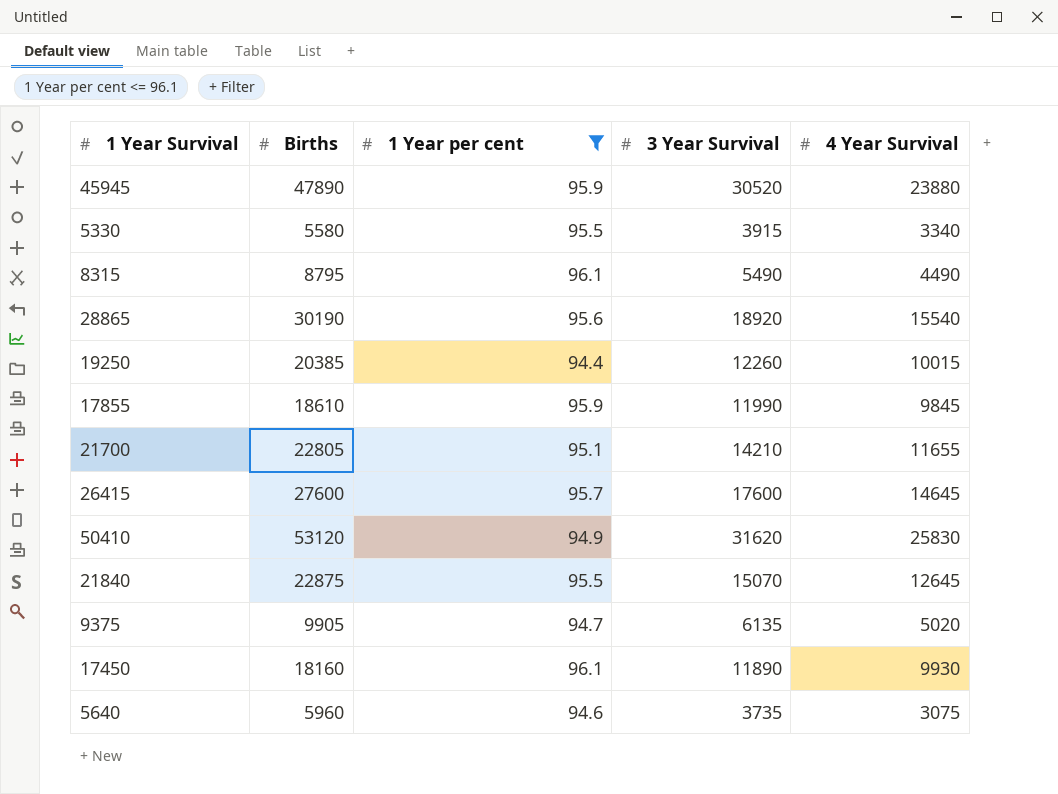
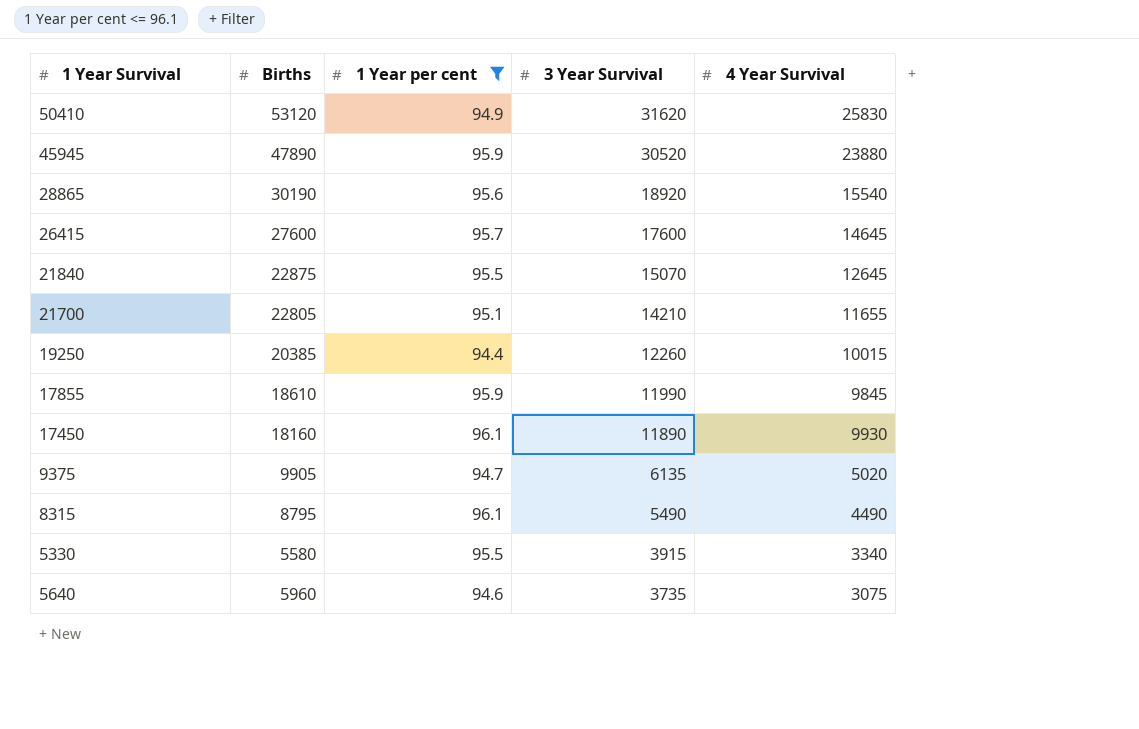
row order: none -> 3 Year Survival descending

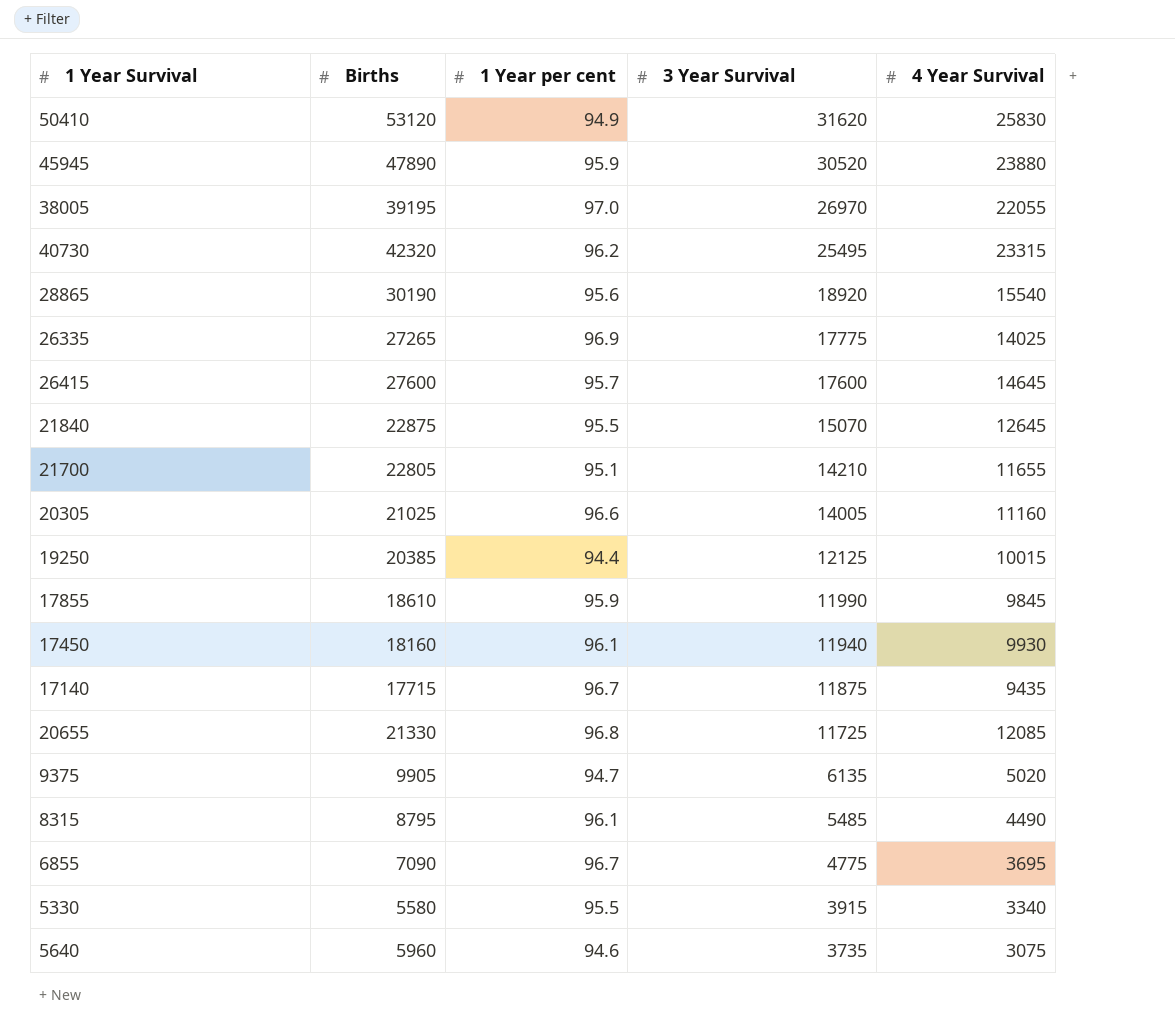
filter: 1 Year per cent <= 96.1 -> none
19250 | 3 Year Survival: 12260 -> 12125
17450 | 3 Year Survival: 11890 -> 11940
8315 | 3 Year Survival: 5490 -> 5485

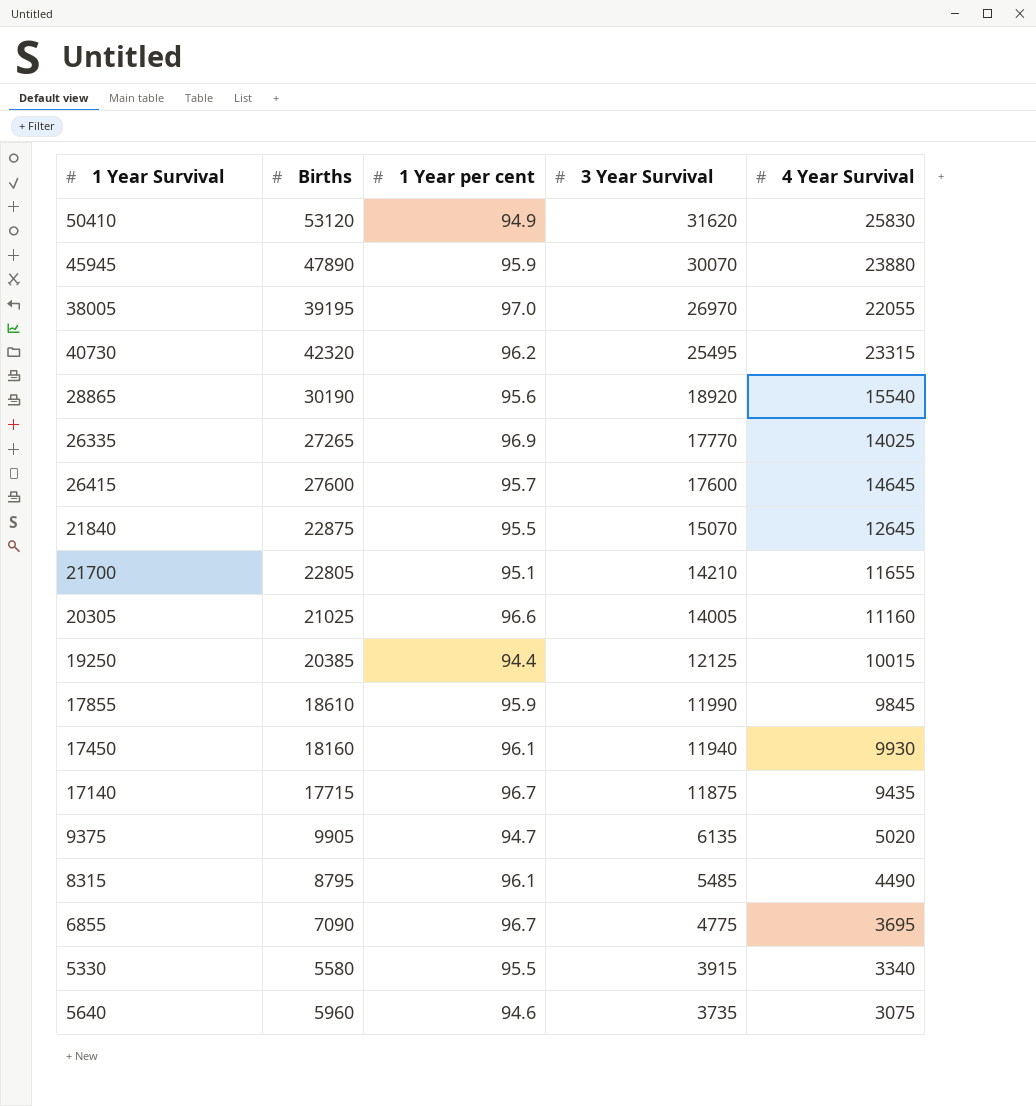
row 20655: 21330 | 96.8 | 11725 | 12085 -> none
45945 | 3 Year Survival: 30520 -> 30070
26335 | 3 Year Survival: 17775 -> 17770

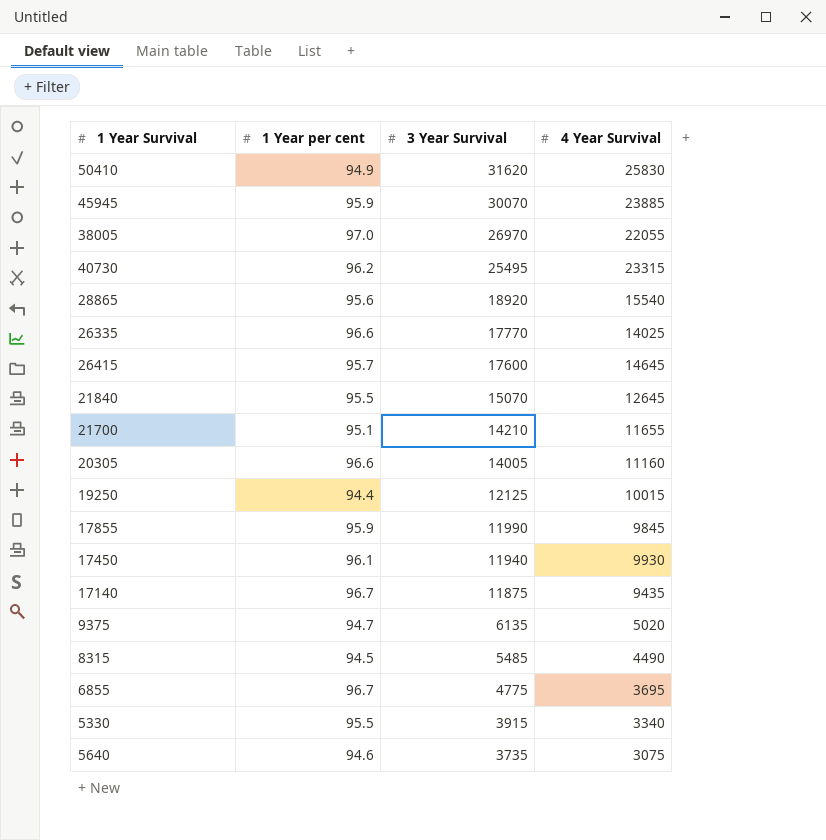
column Births | position: 2 -> none
45945 | 4 Year Survival: 23880 -> 23885
26335 | 1 Year per cent: 96.9 -> 96.6
8315 | 1 Year per cent: 96.1 -> 94.5

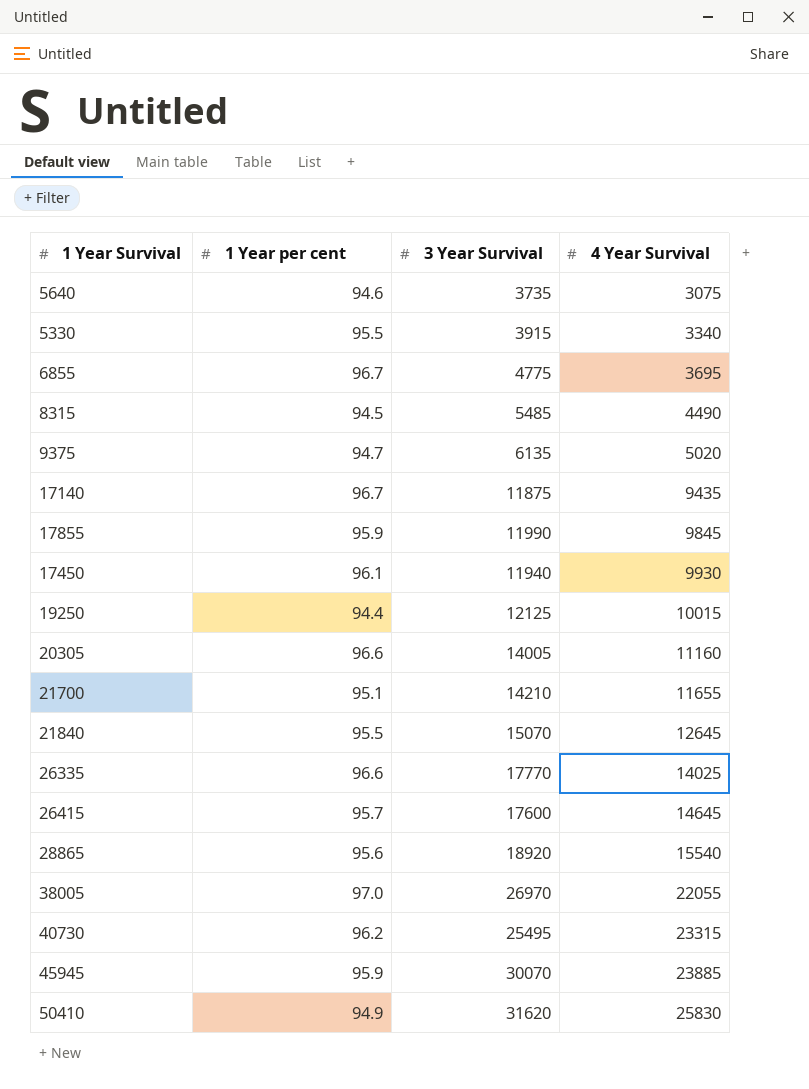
row order: 3 Year Survival descending -> 4 Year Survival ascending

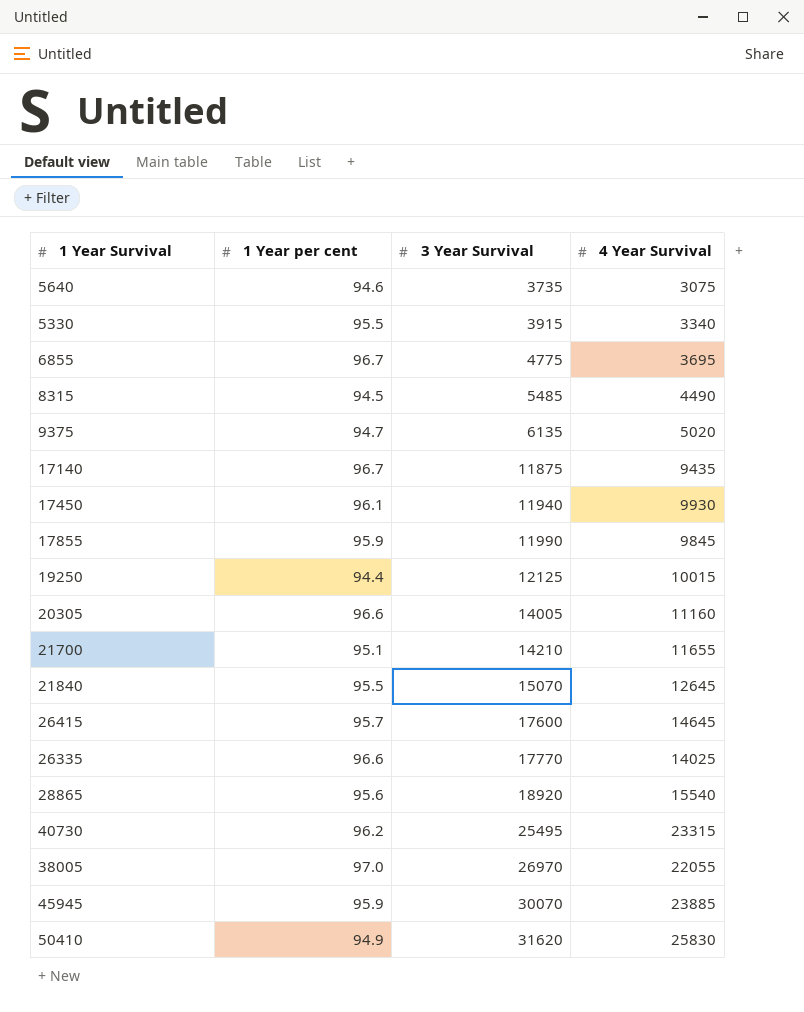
row order: 4 Year Survival ascending -> 3 Year Survival ascending

